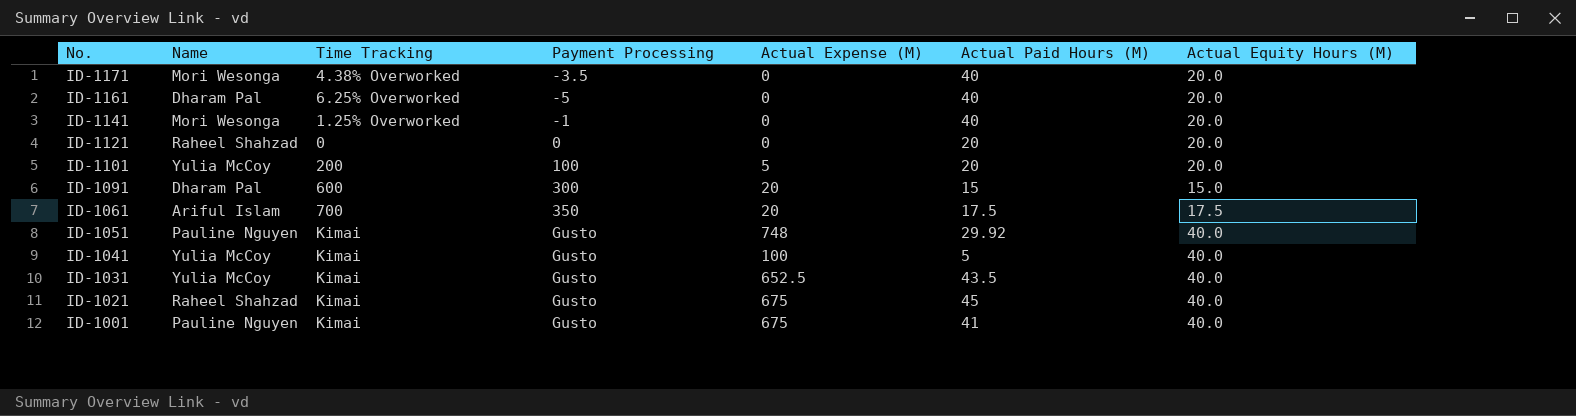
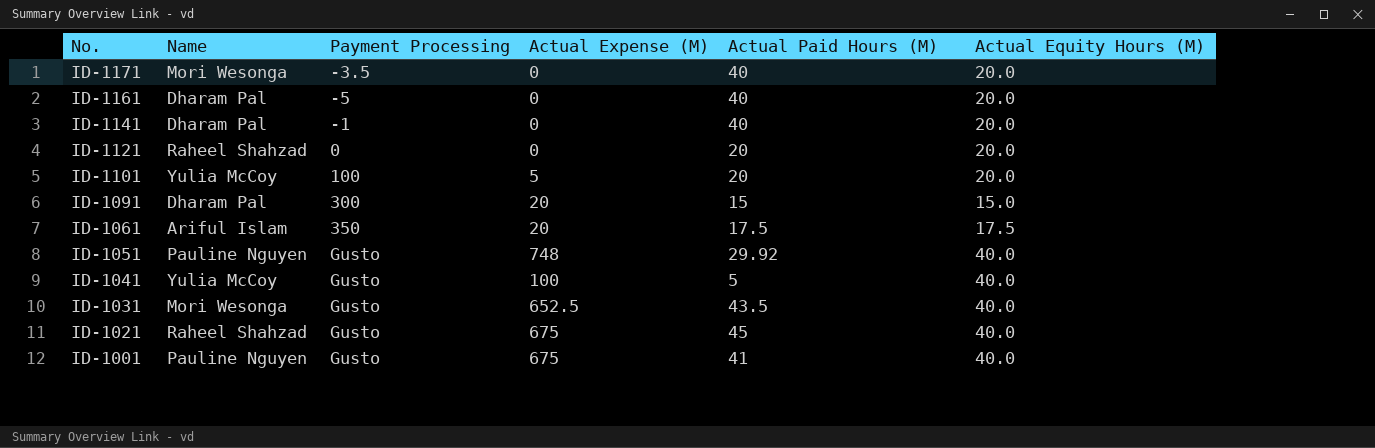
column Time Tracking | position: 3 -> none
ID-1141 | Name: Mori Wesonga -> Dharam Pal
ID-1031 | Name: Yulia McCoy -> Mori Wesonga

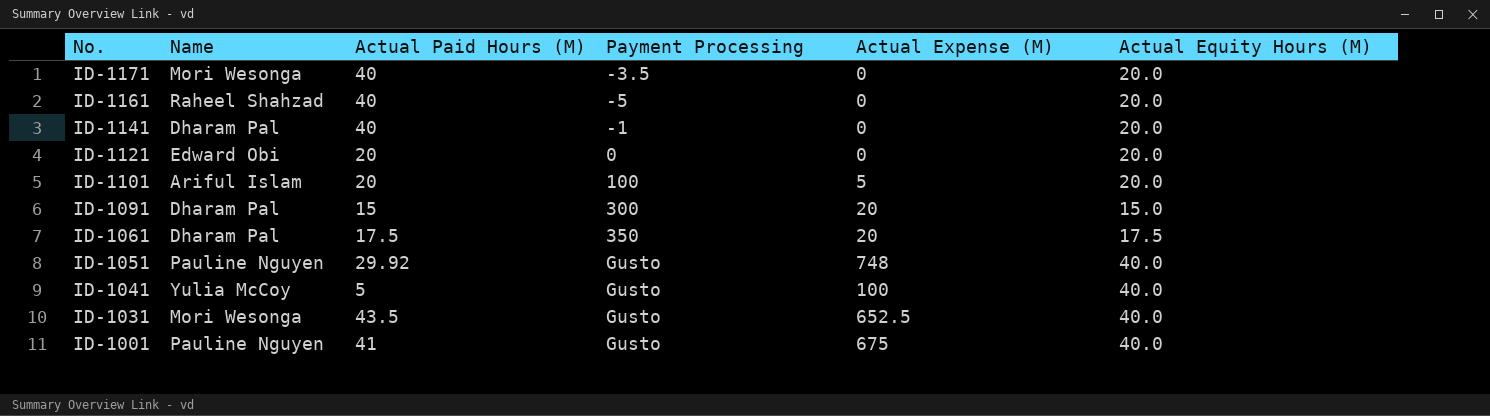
column Actual Paid Hours (M) | position: 5 -> 3
row ID-1021: Raheel Shahzad | Gusto | 675 | 45 | 40.0 -> none
ID-1161 | Name: Dharam Pal -> Raheel Shahzad
ID-1121 | Name: Raheel Shahzad -> Edward Obi
ID-1101 | Name: Yulia McCoy -> Ariful Islam
ID-1061 | Name: Ariful Islam -> Dharam Pal

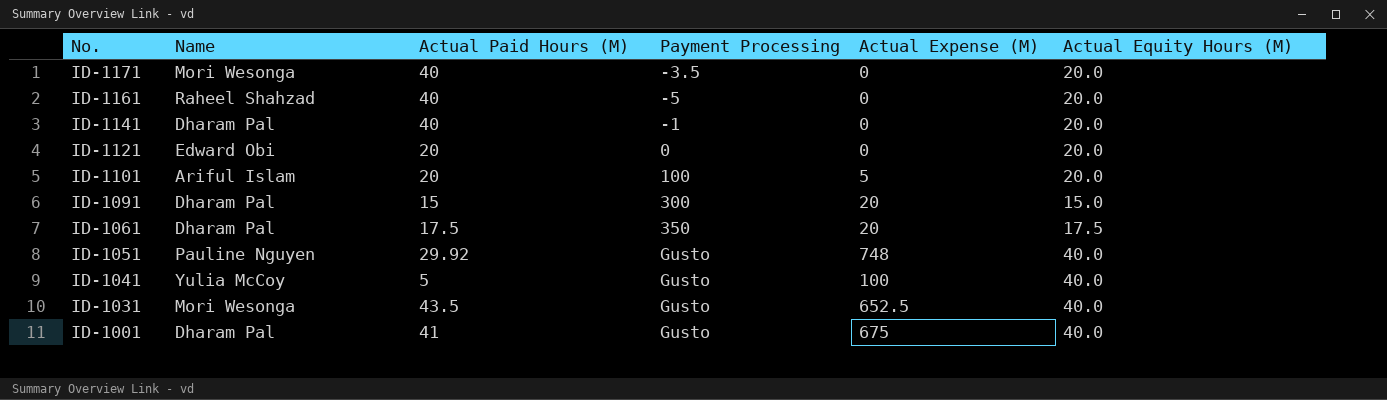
ID-1001 | Name: Pauline Nguyen -> Dharam Pal

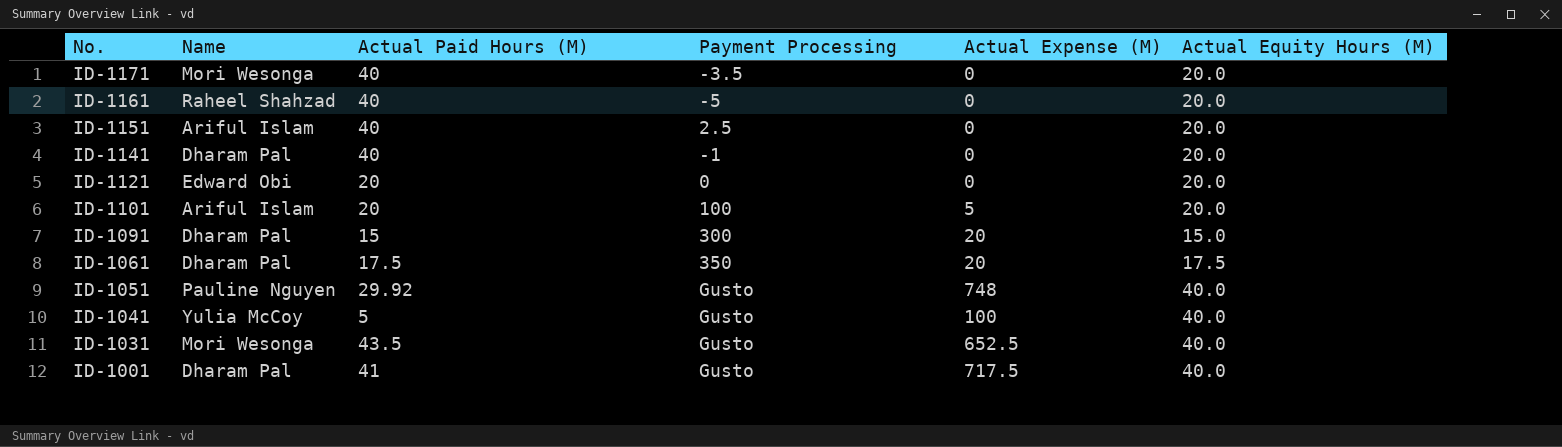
row ID-1151: none -> Ariful Islam | 40 | 2.5 | 0 | 20.0
ID-1001 | Actual Expense (M): 675 -> 717.5

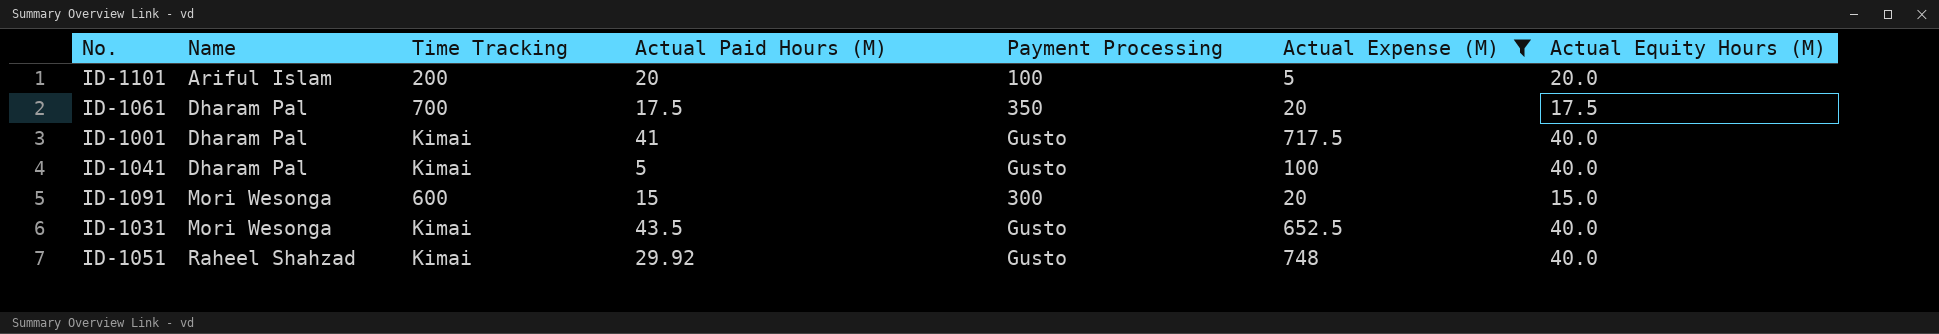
filter: none -> Actual Expense (M) != 0
row order: No. descending -> Name ascending
column Time Tracking | position: none -> 3
ID-1041 | Name: Yulia McCoy -> Dharam Pal
ID-1091 | Name: Dharam Pal -> Mori Wesonga
ID-1051 | Name: Pauline Nguyen -> Raheel Shahzad

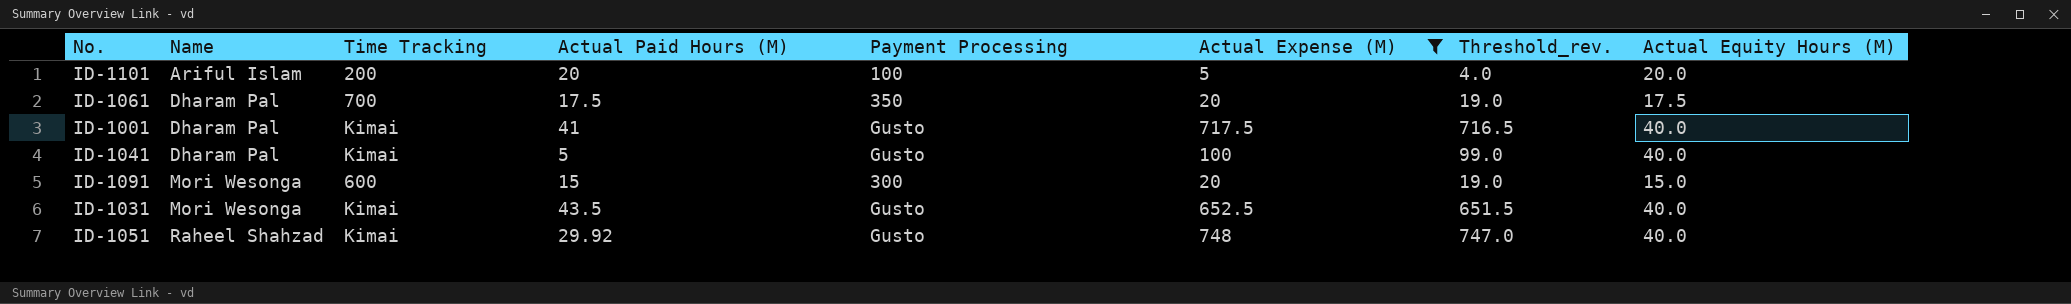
column Threshold_rev. | formula: none -> [Actual Expense (M)] - 1

